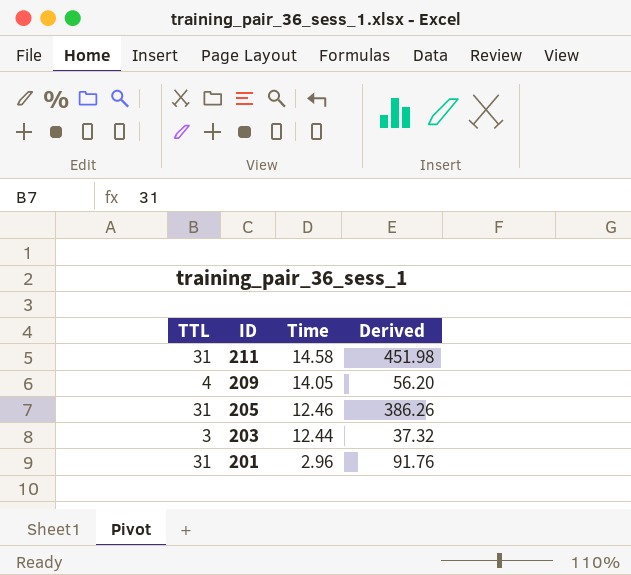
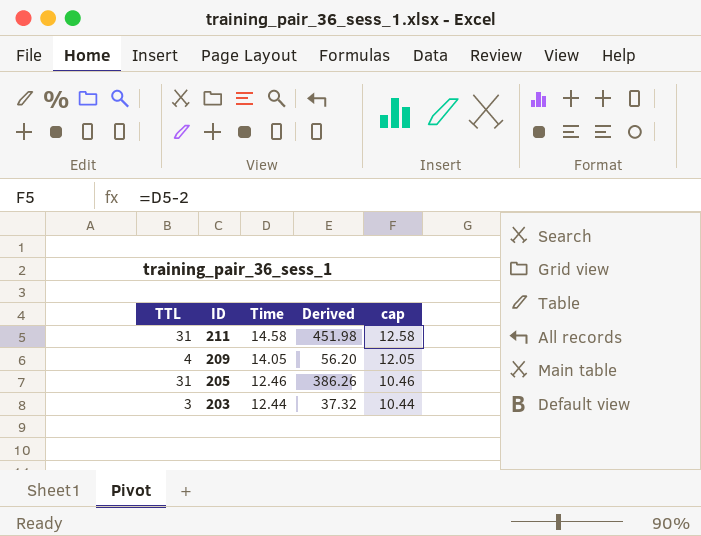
column cap | formula: none -> [Time] - 2
row 201: 31 | 2.96 | 91.76 -> none

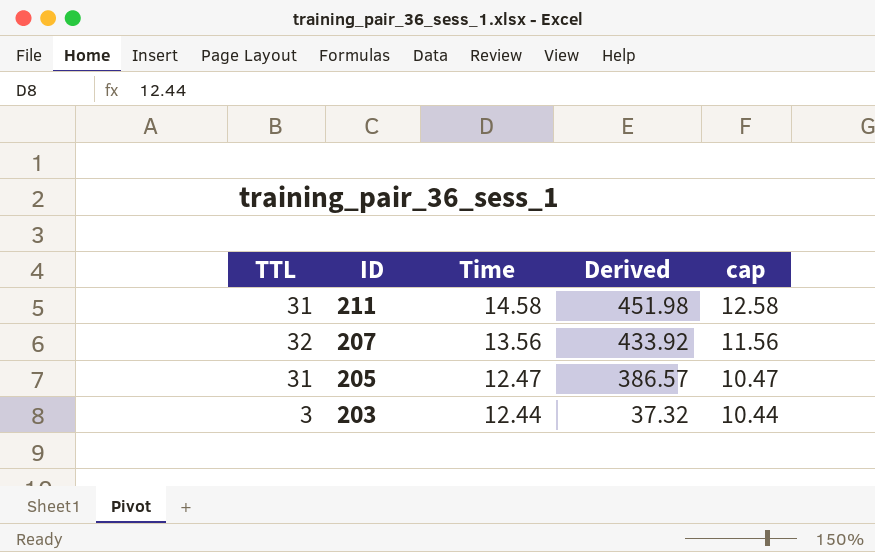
row 209: 4 | 14.05 | 56.20 | 12.05 -> none
row 207: none -> 32 | 13.56 | 433.92 | 11.56
205 | Time: 12.46 -> 12.47
205 | Derived: 386.26 -> 386.57
205 | cap: 10.46 -> 10.47

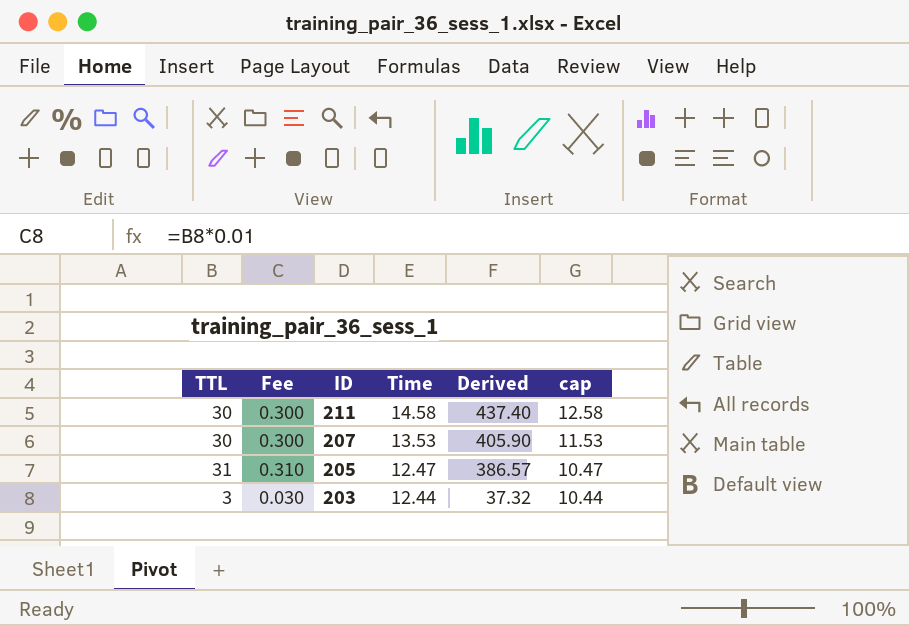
column Fee | formula: none -> [TTL] * 0.01
211 | TTL: 31 -> 30
211 | Derived: 451.98 -> 437.40
207 | TTL: 32 -> 30
207 | Time: 13.56 -> 13.53
207 | Derived: 433.92 -> 405.90
207 | cap: 11.56 -> 11.53

